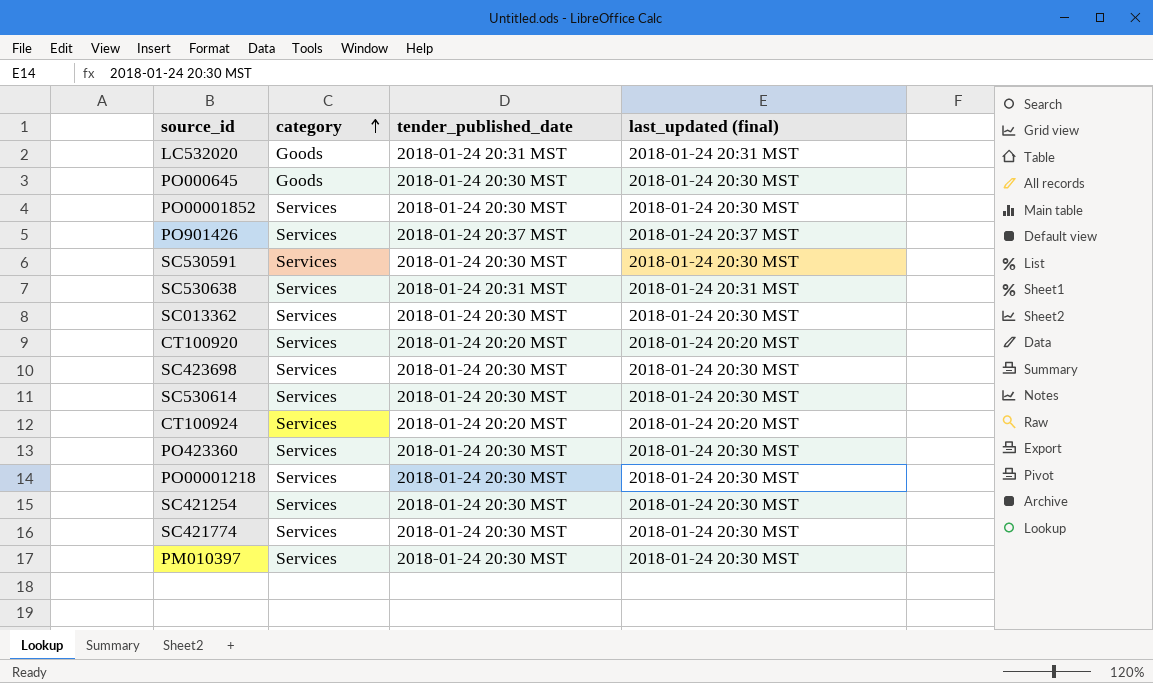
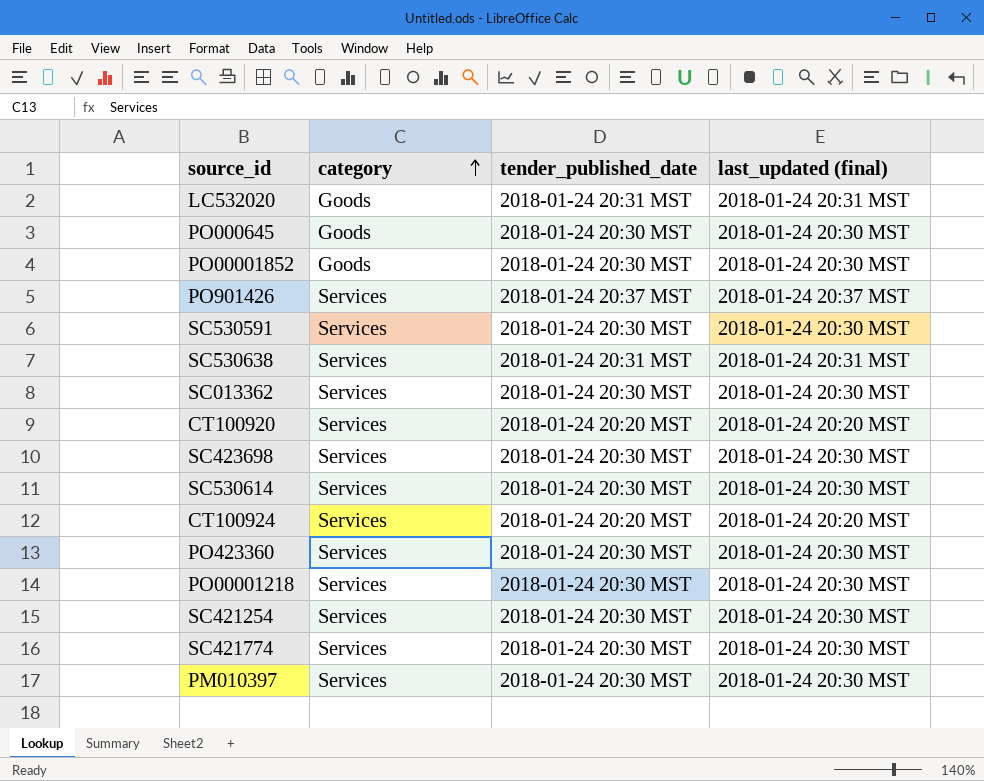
PO00001852 | category: Services -> Goods

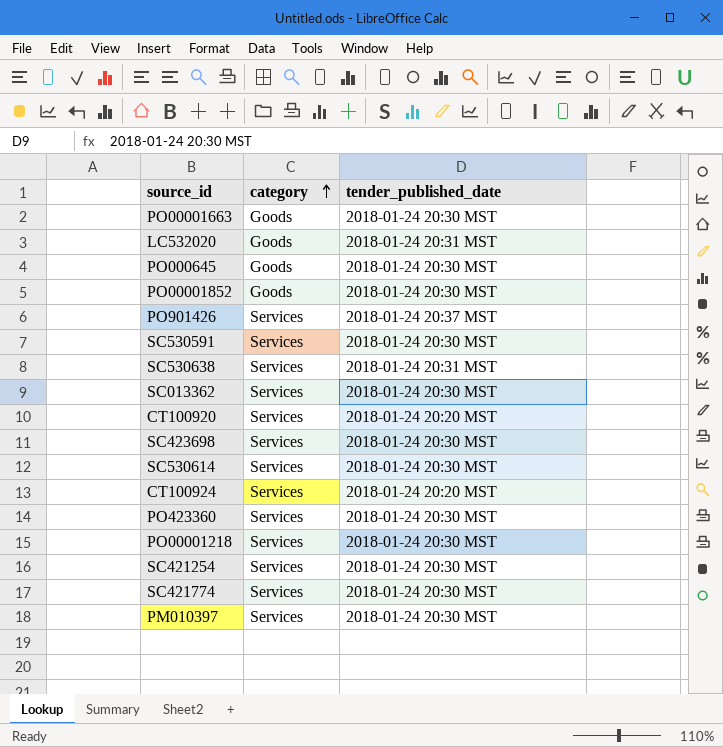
column last_updated (final) | position: 4 -> none
row PO00001663: none -> Goods | 2018-01-24 20:30 MST

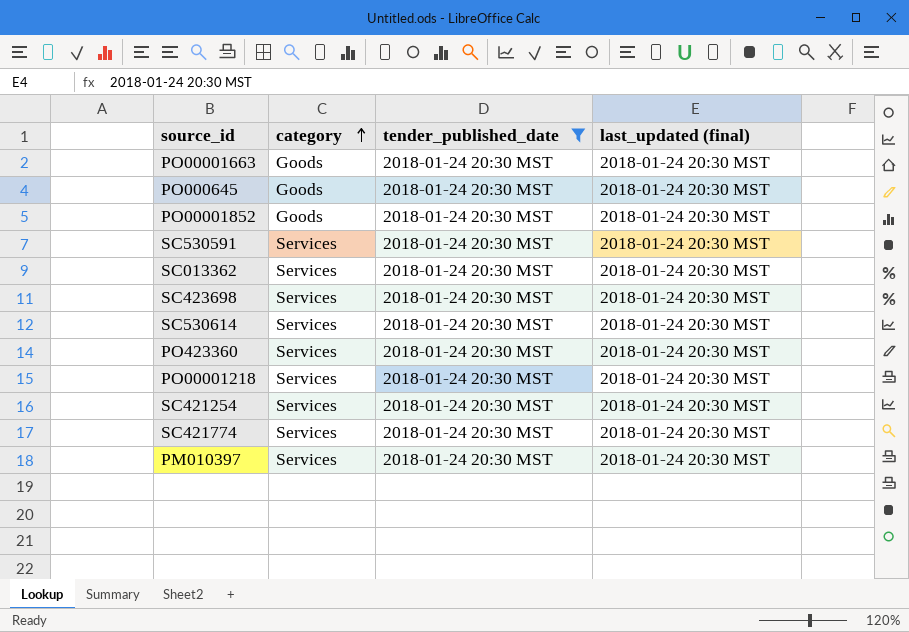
filter: none -> tender_published_date = 2018-01-24 20:30 MST
column last_updated (final) | position: none -> 4

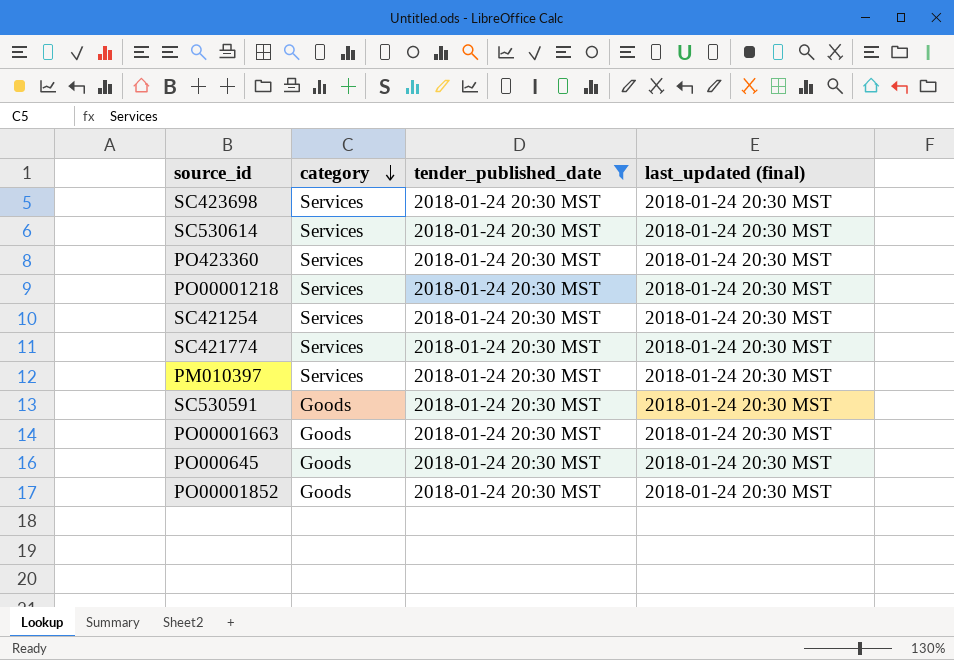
row order: category ascending -> category descending
row SC013362: Services | 2018-01-24 20:30 MST | 2018-01-24 20:30 MST -> none
SC530591 | category: Services -> Goods

